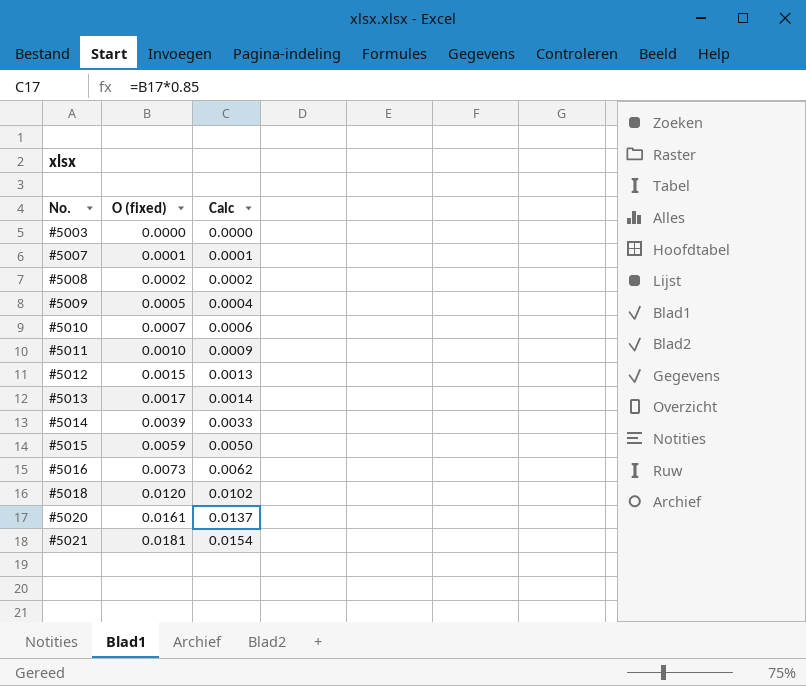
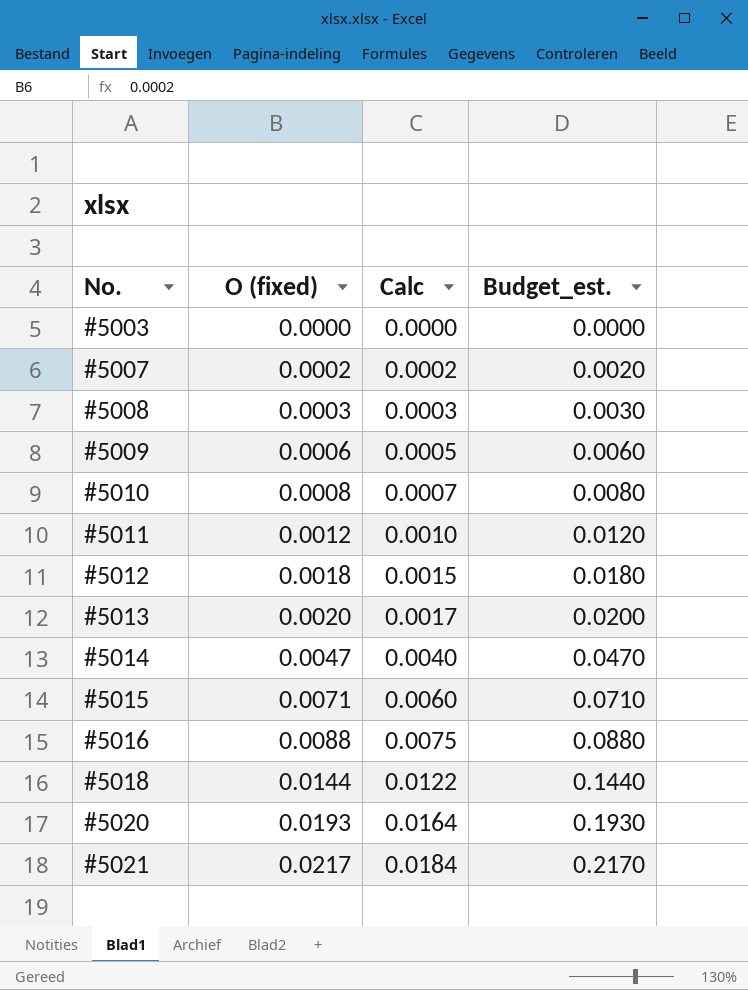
column Budget_est. | formula: none -> [O (fixed)] * 10
#5007 | O (fixed): 0.0001 -> 0.0002
#5007 | Calc: 0.0001 -> 0.0002
#5008 | O (fixed): 0.0002 -> 0.0003
#5008 | Calc: 0.0002 -> 0.0003
#5009 | O (fixed): 0.0005 -> 0.0006
#5009 | Calc: 0.0004 -> 0.0005
#5010 | O (fixed): 0.0007 -> 0.0008
#5010 | Calc: 0.0006 -> 0.0007
#5011 | O (fixed): 0.0010 -> 0.0012
#5011 | Calc: 0.0009 -> 0.0010
#5012 | O (fixed): 0.0015 -> 0.0018
#5012 | Calc: 0.0013 -> 0.0015
#5013 | O (fixed): 0.0017 -> 0.0020
#5013 | Calc: 0.0014 -> 0.0017
#5014 | O (fixed): 0.0039 -> 0.0047
#5014 | Calc: 0.0033 -> 0.0040
#5015 | O (fixed): 0.0059 -> 0.0071
#5015 | Calc: 0.0050 -> 0.0060
#5016 | O (fixed): 0.0073 -> 0.0088
#5016 | Calc: 0.0062 -> 0.0075
#5018 | O (fixed): 0.0120 -> 0.0144
#5018 | Calc: 0.0102 -> 0.0122
#5020 | O (fixed): 0.0161 -> 0.0193
#5020 | Calc: 0.0137 -> 0.0164
#5021 | O (fixed): 0.0181 -> 0.0217
#5021 | Calc: 0.0154 -> 0.0184

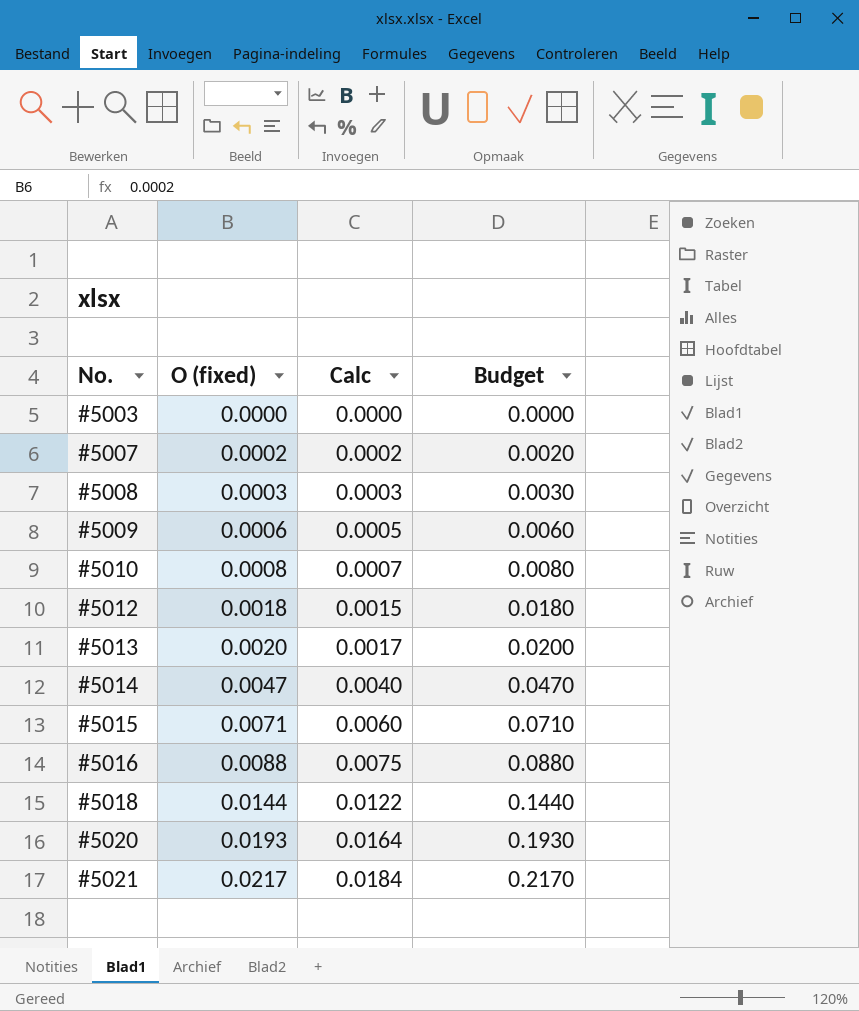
column name: Budget_est. -> Budget
row #5011: 0.0012 | 0.0010 | 0.0120 -> none

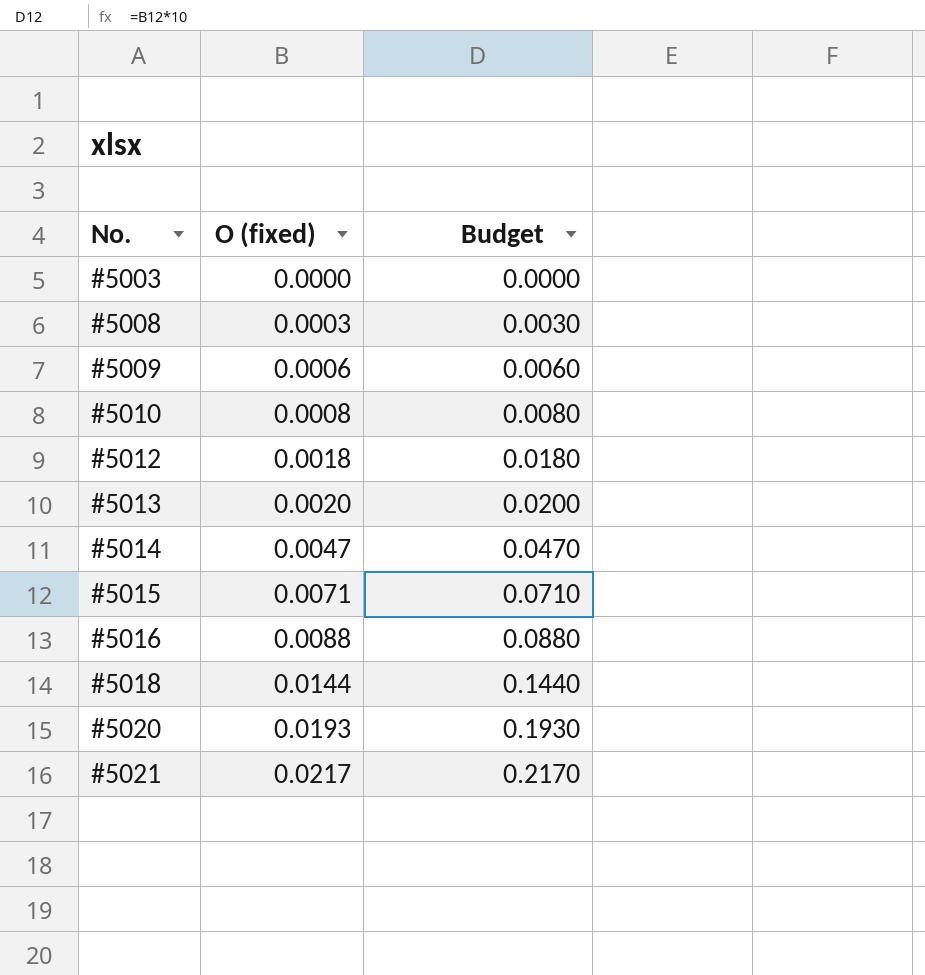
column Calc | formula: [O (fixed)] * 0.85 -> none
row #5007: 0.0002 | 0.0002 | 0.0020 -> none

